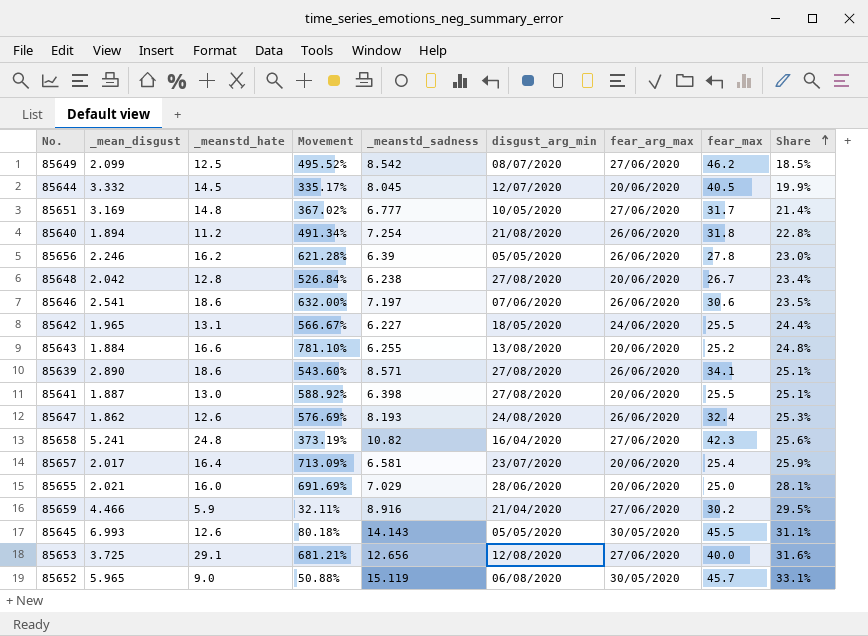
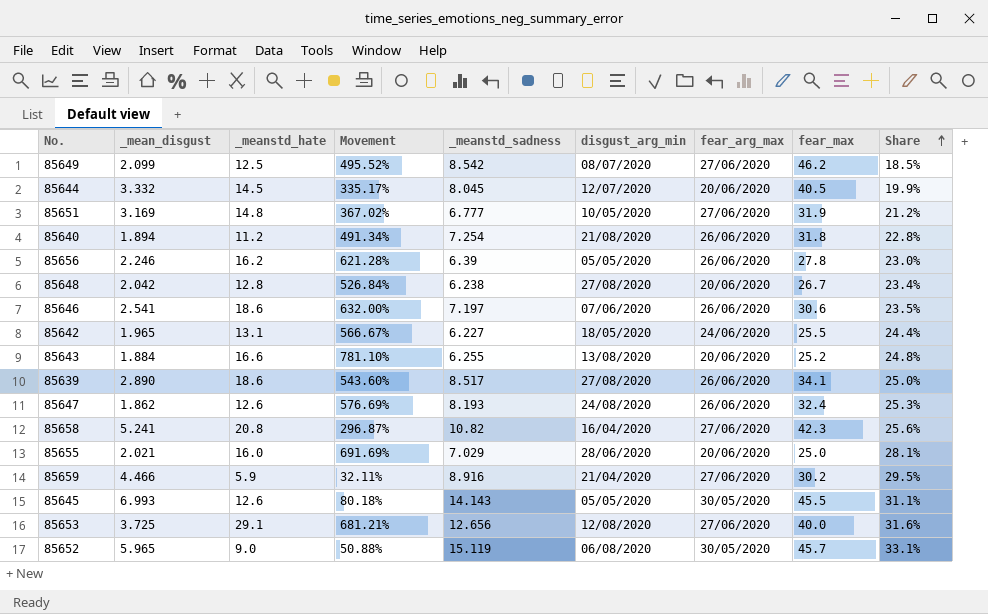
row 85641: 1.887 | 13.0 | 588.92% | 6.398 | 27/08/2020 | 20/06/2020 | 25.5 | 25.1% -> none
row 85657: 2.017 | 16.4 | 713.09% | 6.581 | 23/07/2020 | 20/06/2020 | 25.4 | 25.9% -> none
85651 | fear_max: 31.7 -> 31.9
85651 | Share: 21.4% -> 21.2%
85639 | _meanstd_sadness: 8.571 -> 8.517
85639 | Share: 25.1% -> 25.0%
85658 | _meanstd_hate: 24.8 -> 20.8
85658 | Movement: 373.19% -> 296.87%

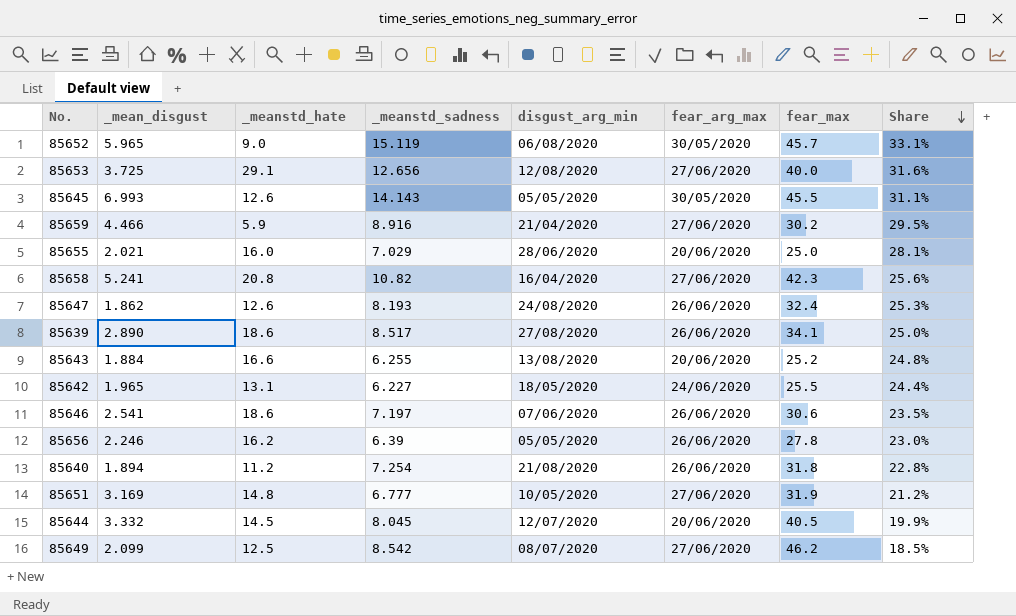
row order: Share ascending -> Share descending
column Movement | formula: ([_meanstd_hate] - [_mean_disgust]) / [_mean_disgust] -> none
row 85648: 2.042 | 12.8 | 526.84% | 6.238 | 27/08/2020 | 20/06/2020 | 26.7 | 23.4% -> none

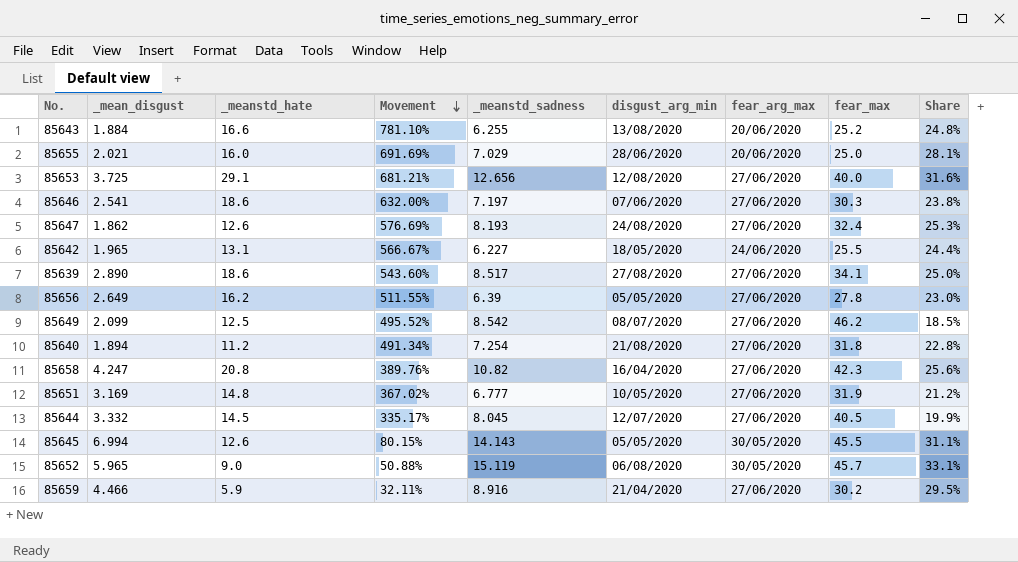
row order: Share descending -> Movement descending
column Movement | formula: none -> ([_meanstd_hate] - [_mean_disgust]) / [_mean_disgust]
85646 | fear_arg_max: 26/06/2020 -> 27/06/2020
85646 | fear_max: 30.6 -> 30.3
85646 | Share: 23.5% -> 23.8%
85647 | fear_arg_max: 26/06/2020 -> 27/06/2020
85639 | fear_arg_max: 26/06/2020 -> 27/06/2020
85656 | _mean_disgust: 2.246 -> 2.649
85656 | fear_arg_max: 26/06/2020 -> 27/06/2020
85640 | fear_arg_max: 26/06/2020 -> 27/06/2020
85658 | _mean_disgust: 5.241 -> 4.247
85644 | fear_arg_max: 20/06/2020 -> 27/06/2020
85645 | _mean_disgust: 6.993 -> 6.994

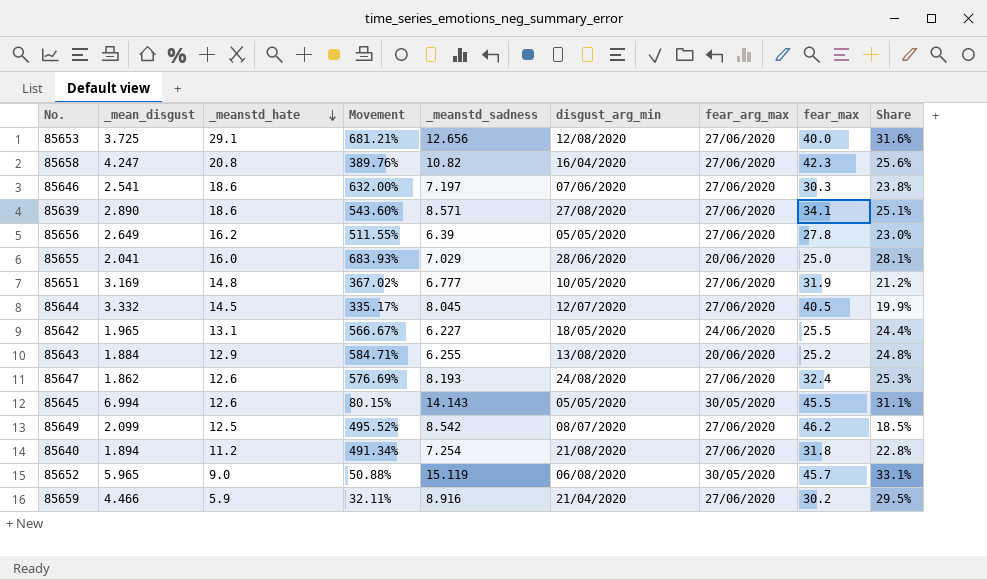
row order: Movement descending -> _meanstd_hate descending
85639 | _meanstd_sadness: 8.517 -> 8.571
85639 | Share: 25.0% -> 25.1%
85655 | _mean_disgust: 2.021 -> 2.041
85655 | Movement: 691.69% -> 683.93%
85643 | _meanstd_hate: 16.6 -> 12.9
85643 | Movement: 781.10% -> 584.71%

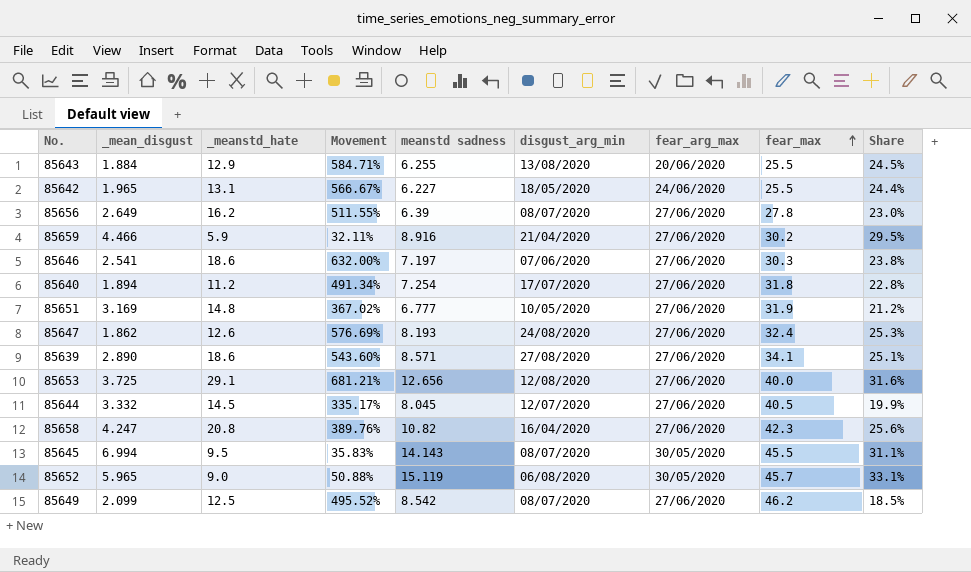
row order: _meanstd_hate descending -> fear_max ascending
column name: _meanstd_sadness -> meanstd sadness
row 85655: 2.041 | 16.0 | 683.93% | 7.029 | 28/06/2020 | 20/06/2020 | 25.0 | 28.1% -> none
85643 | fear_max: 25.2 -> 25.5
85643 | Share: 24.8% -> 24.5%
85656 | disgust_arg_min: 05/05/2020 -> 08/07/2020
85640 | disgust_arg_min: 21/08/2020 -> 17/07/2020
85645 | _meanstd_hate: 12.6 -> 9.5
85645 | Movement: 80.15% -> 35.83%
85645 | disgust_arg_min: 05/05/2020 -> 08/07/2020

